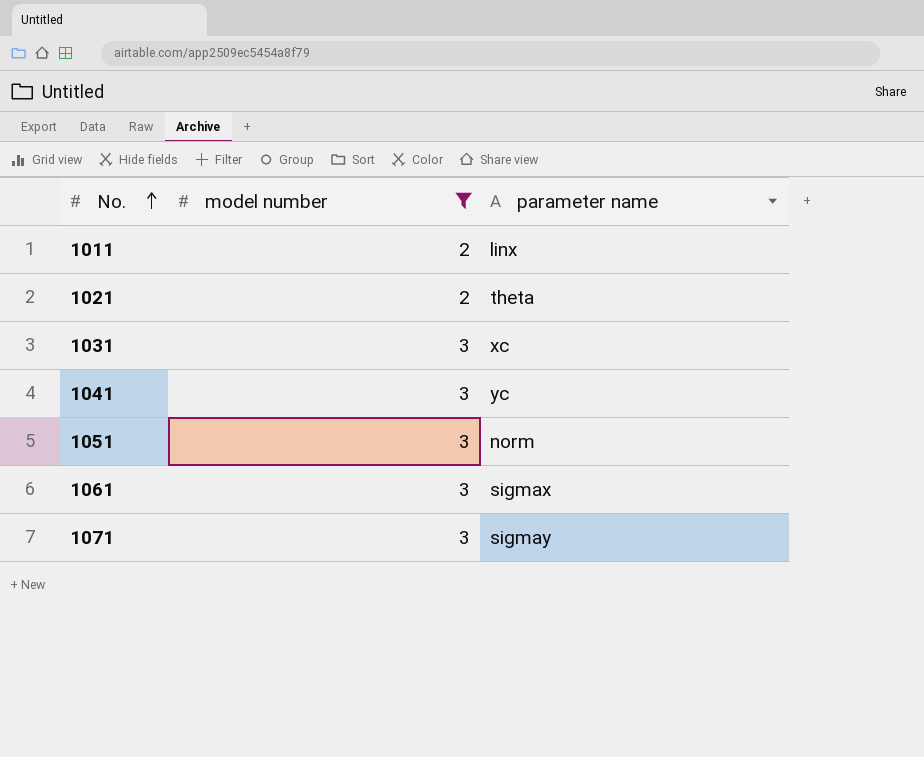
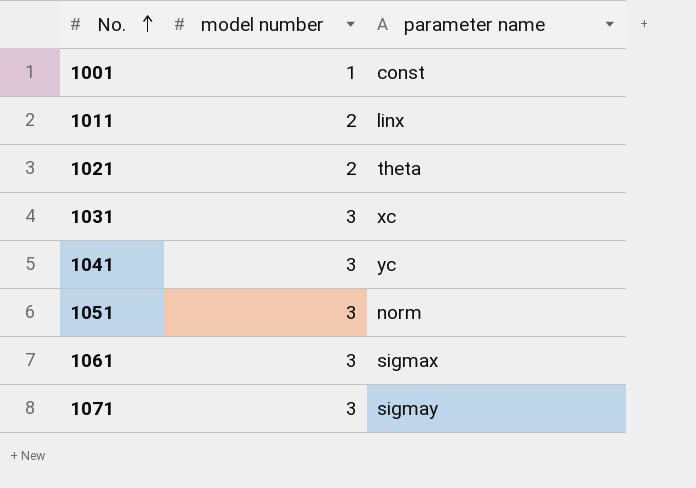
filter: model number != 1 -> none

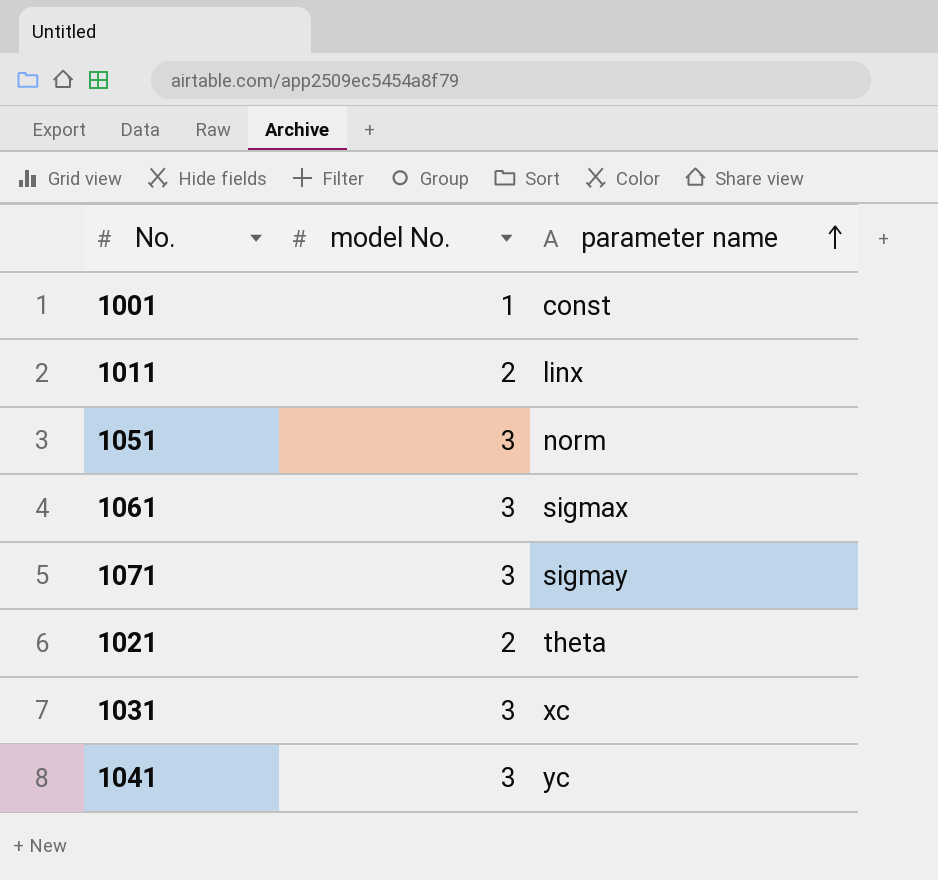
row order: No. ascending -> parameter name ascending
column name: model number -> model No.

